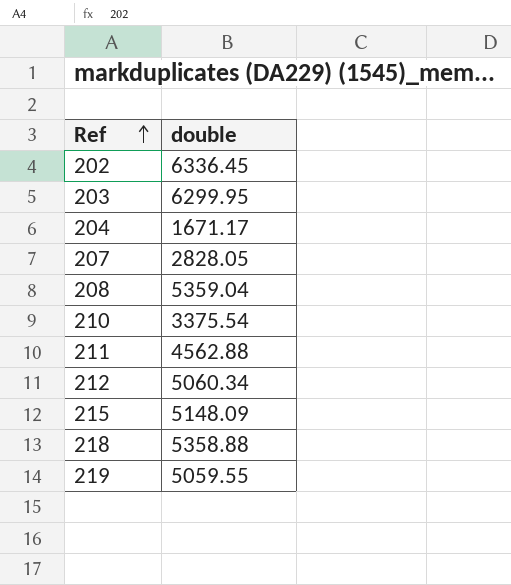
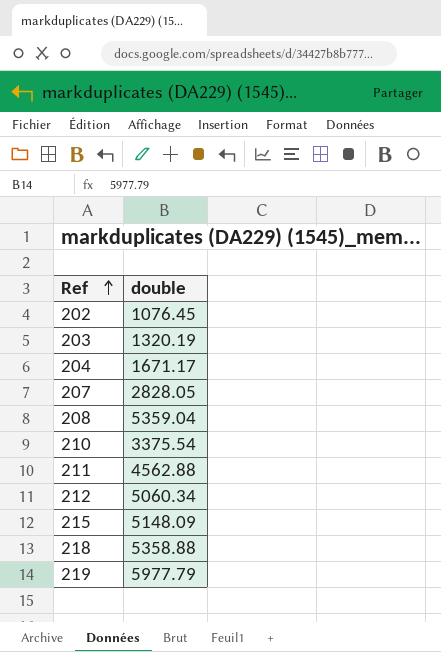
202 | double: 6336.45 -> 1076.45
203 | double: 6299.95 -> 1320.19
219 | double: 5059.55 -> 5977.79

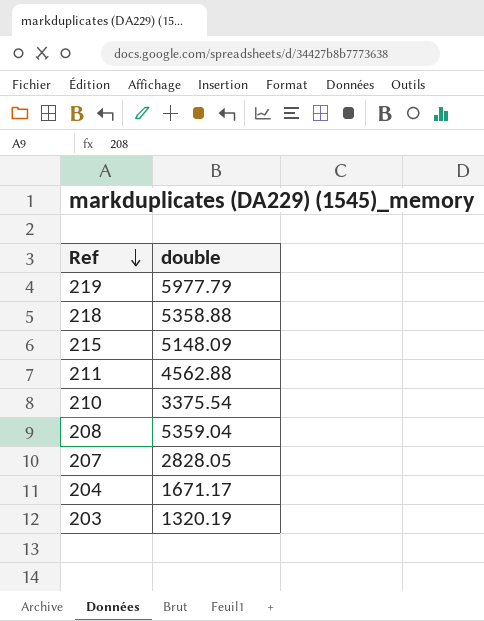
row order: Ref ascending -> Ref descending
row 202: 1076.45 -> none
row 212: 5060.34 -> none

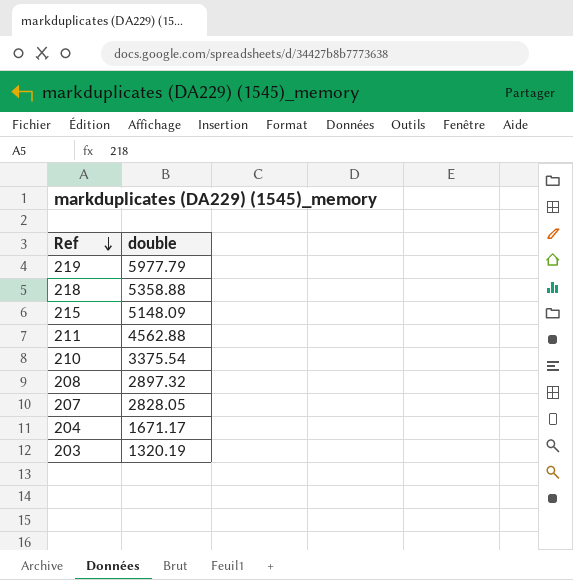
208 | double: 5359.04 -> 2897.32

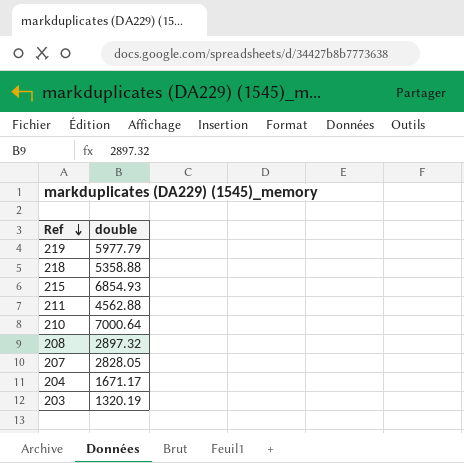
215 | double: 5148.09 -> 6854.93
210 | double: 3375.54 -> 7000.64

